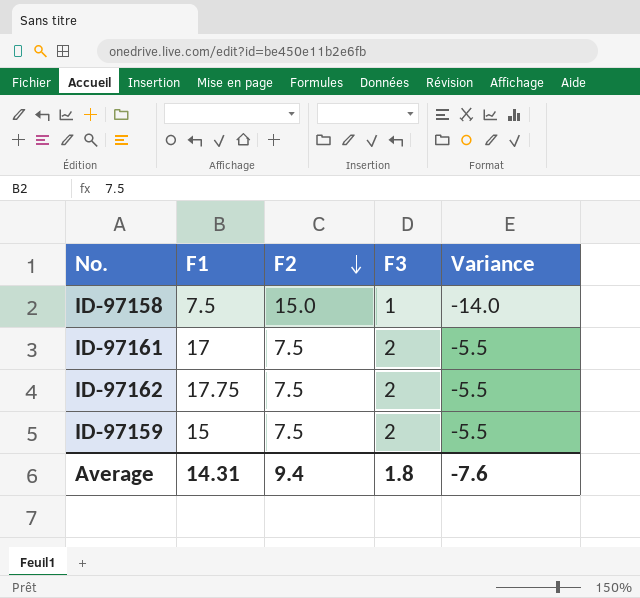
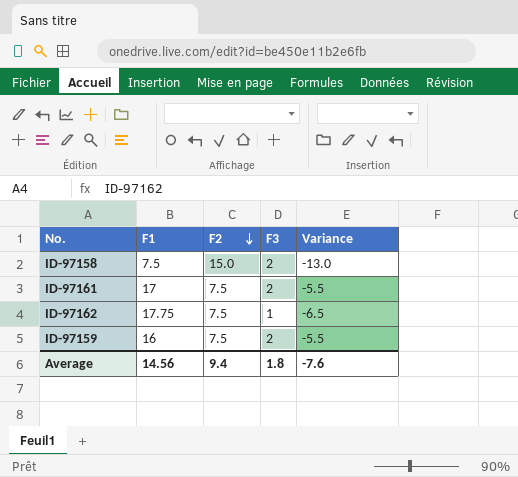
ID-97158 | F3: 1 -> 2
ID-97158 | Variance: -14.0 -> -13.0
ID-97162 | F3: 2 -> 1
ID-97162 | Variance: -5.5 -> -6.5
ID-97159 | F1: 15 -> 16
Average | F1: 14.31 -> 14.56

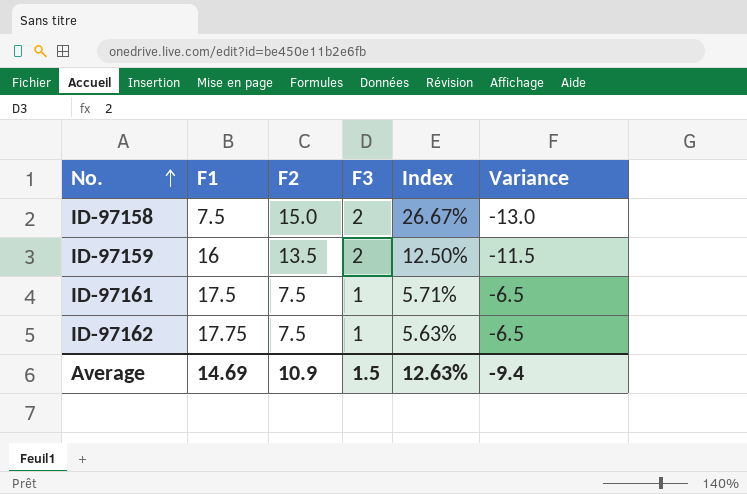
row order: F2 descending -> No. ascending
column Index | formula: none -> [F3] / [F1]
ID-97159 | F2: 7.5 -> 13.5
ID-97159 | Variance: -5.5 -> -11.5
ID-97161 | F1: 17 -> 17.5
ID-97161 | F3: 2 -> 1
ID-97161 | Variance: -5.5 -> -6.5
Average | F1: 14.56 -> 14.69
Average | F2: 9.4 -> 10.9
Average | F3: 1.8 -> 1.5
Average | Variance: -7.6 -> -9.4

